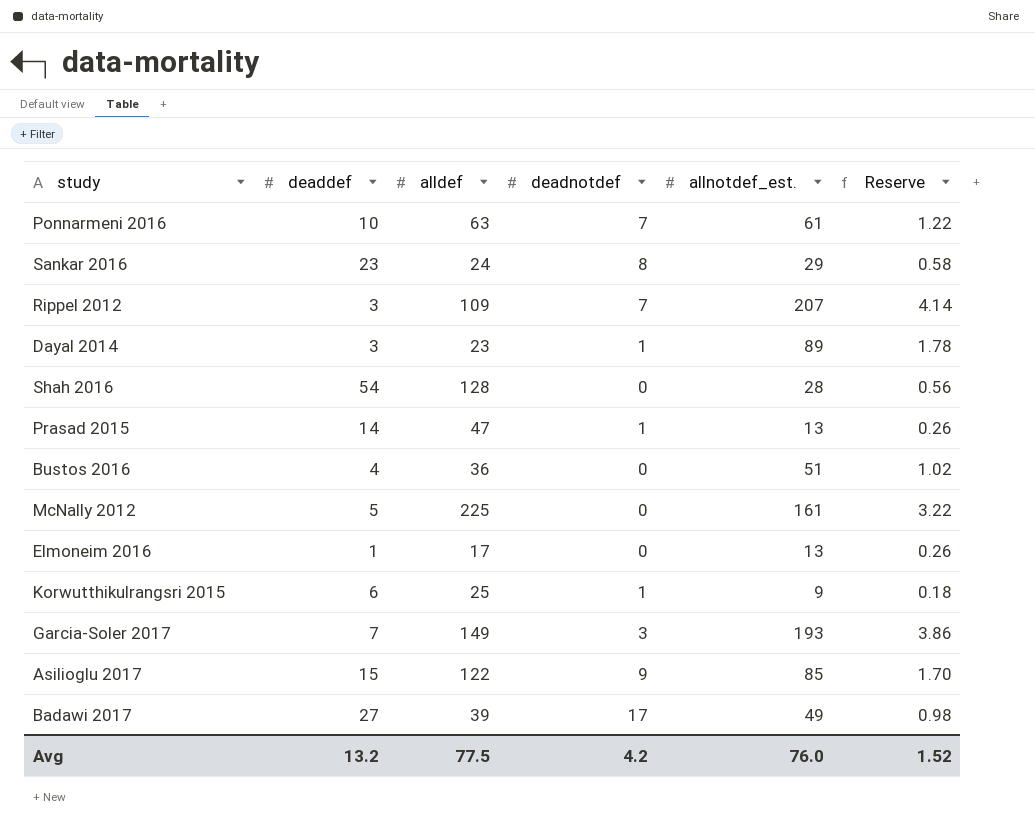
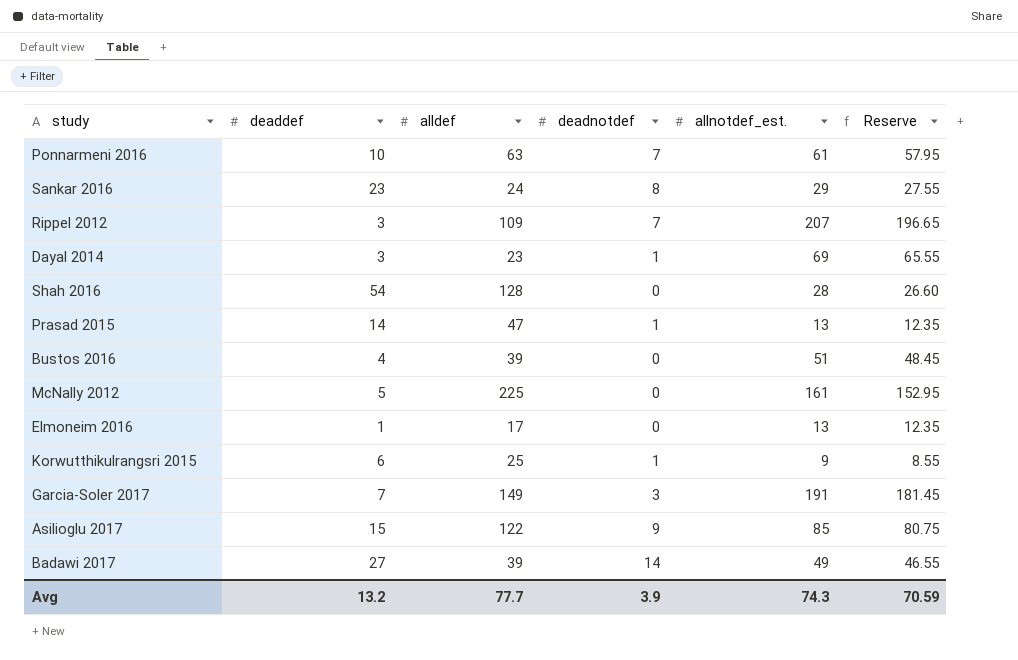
column Reserve | formula: [allnotdef_est.] * 0.02 -> [allnotdef_est.] * 0.95
Dayal 2014 | allnotdef_est.: 89 -> 69
Bustos 2016 | alldef: 36 -> 39
Garcia-Soler 2017 | allnotdef_est.: 193 -> 191
Badawi 2017 | deadnotdef: 17 -> 14
Avg | alldef: 77.5 -> 77.7
Avg | deadnotdef: 4.2 -> 3.9
Avg | allnotdef_est.: 76.0 -> 74.3
Avg | Reserve: 1.52 -> 70.59

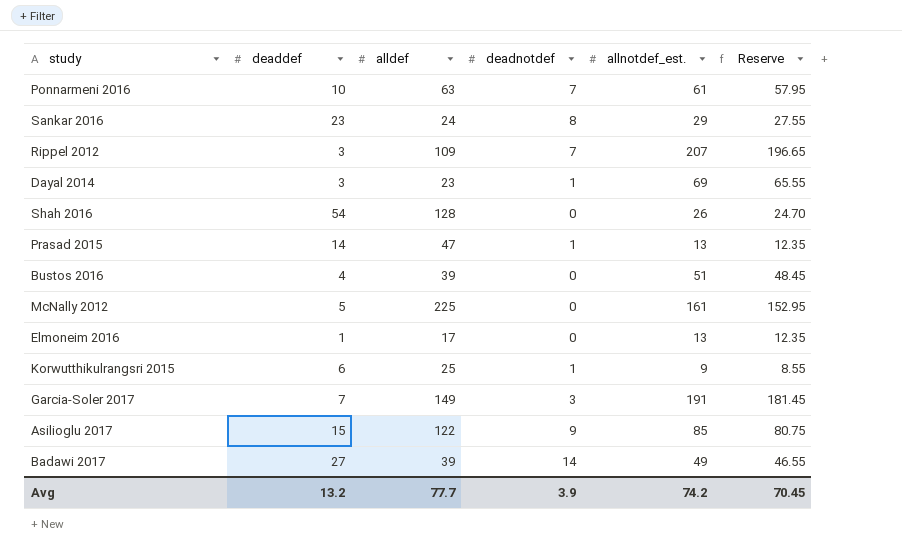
Shah 2016 | allnotdef_est.: 28 -> 26
Shah 2016 | Reserve: 26.60 -> 24.70
Avg | allnotdef_est.: 74.3 -> 74.2
Avg | Reserve: 70.59 -> 70.45

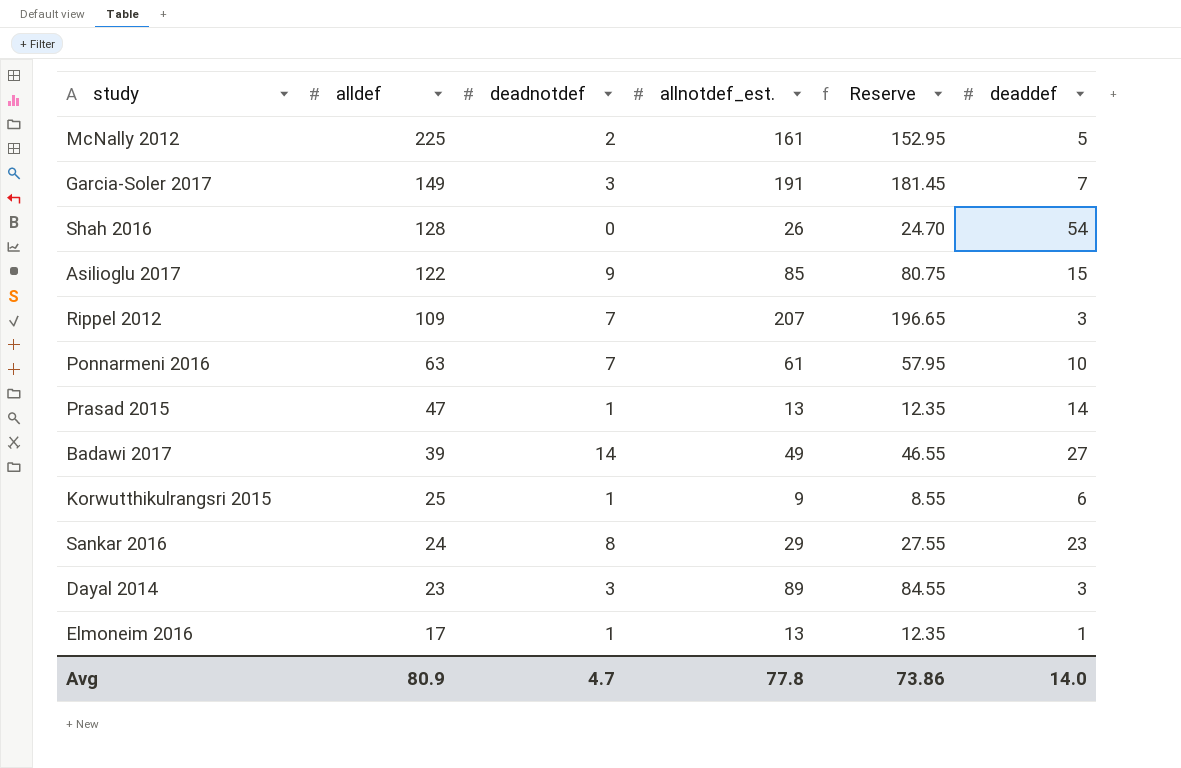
row order: none -> alldef descending
column deaddef | position: 2 -> 6
row Bustos 2016: 4 | 39 | 0 | 51 | 48.45 -> none
McNally 2012 | deadnotdef: 0 -> 2
Dayal 2014 | deadnotdef: 1 -> 3
Dayal 2014 | allnotdef_est.: 69 -> 89
Dayal 2014 | Reserve: 65.55 -> 84.55
Elmoneim 2016 | deadnotdef: 0 -> 1
Avg | alldef: 77.7 -> 80.9
Avg | deadnotdef: 3.9 -> 4.7
Avg | allnotdef_est.: 74.2 -> 77.8
Avg | Reserve: 70.45 -> 73.86
Avg | deaddef: 13.2 -> 14.0

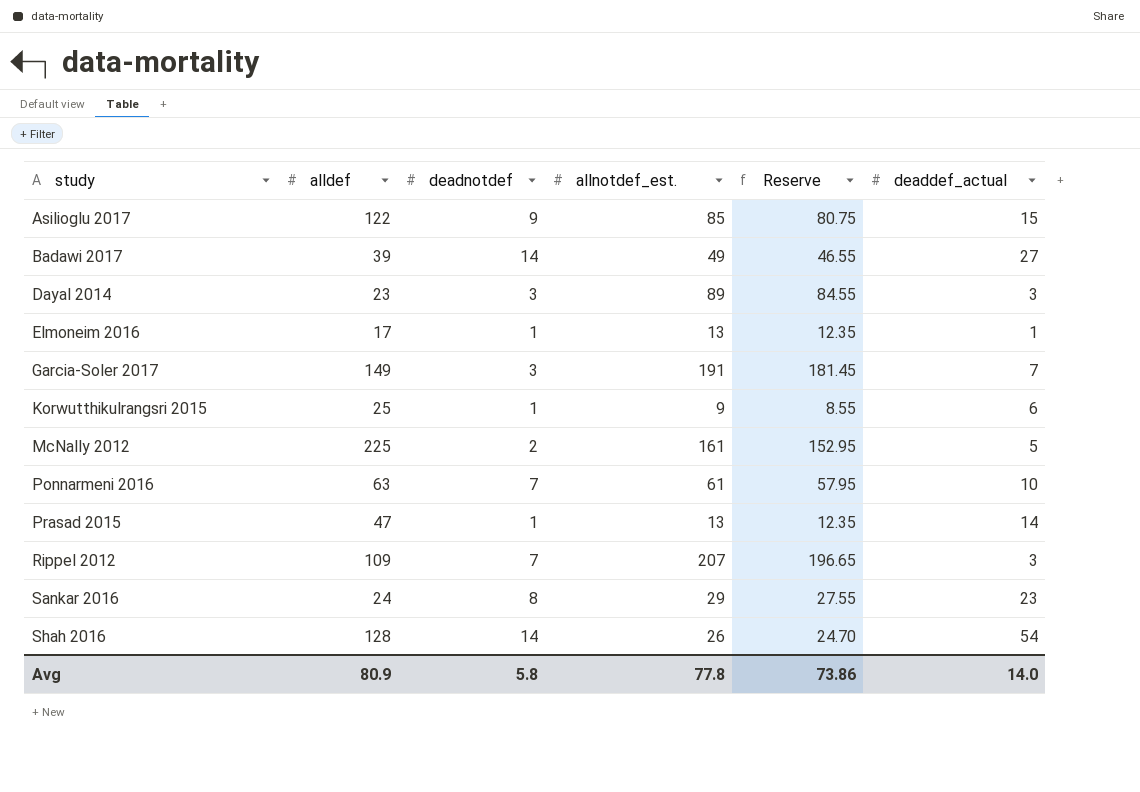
row order: alldef descending -> study ascending
column name: deaddef -> deaddef_actual
Shah 2016 | deadnotdef: 0 -> 14
Avg | deadnotdef: 4.7 -> 5.8

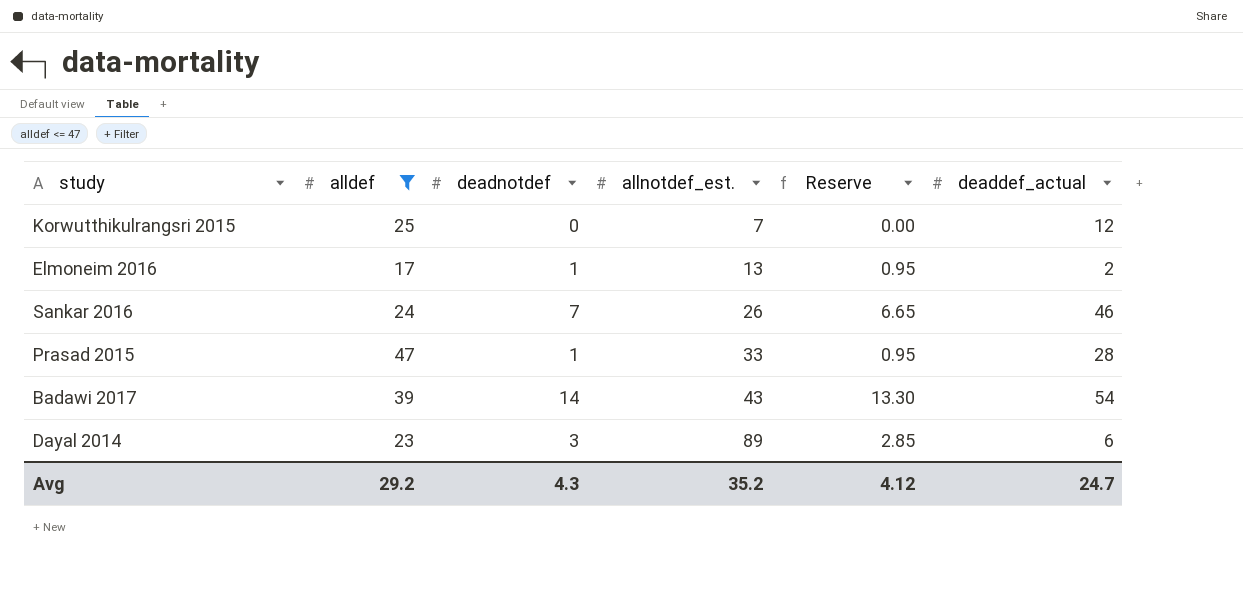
filter: none -> alldef <= 47
row order: study ascending -> allnotdef_est. ascending
column Reserve | formula: [allnotdef_est.] * 0.95 -> [deadnotdef] * 0.95
Korwutthikulrangsri 2015 | deadnotdef: 1 -> 0
Korwutthikulrangsri 2015 | allnotdef_est.: 9 -> 7
Korwutthikulrangsri 2015 | deaddef_actual: 6 -> 12
Elmoneim 2016 | deaddef_actual: 1 -> 2
Sankar 2016 | deadnotdef: 8 -> 7
Sankar 2016 | allnotdef_est.: 29 -> 26
Sankar 2016 | deaddef_actual: 23 -> 46
Prasad 2015 | allnotdef_est.: 13 -> 33
Prasad 2015 | deaddef_actual: 14 -> 28
Badawi 2017 | allnotdef_est.: 49 -> 43
Badawi 2017 | deaddef_actual: 27 -> 54
Dayal 2014 | deaddef_actual: 3 -> 6
Avg | alldef: 80.9 -> 29.2
Avg | deadnotdef: 5.8 -> 4.3
Avg | allnotdef_est.: 77.8 -> 35.2
Avg | Reserve: 73.86 -> 4.12
Avg | deaddef_actual: 14.0 -> 24.7

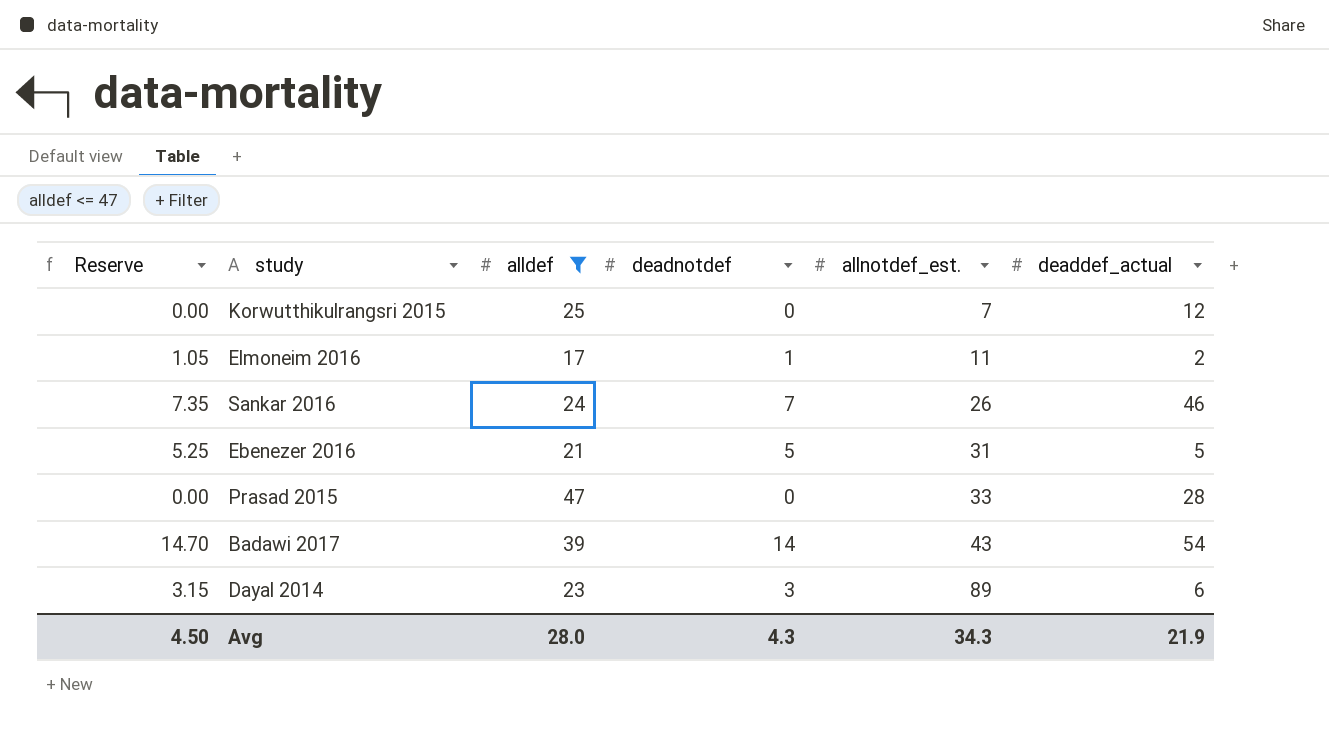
column Reserve | formula: [deadnotdef] * 0.95 -> [deadnotdef] * 1.05
column Reserve | position: 5 -> 1
Elmoneim 2016 | allnotdef_est.: 13 -> 11
row Ebenezer 2016: none -> 5.25 | 21 | 5 | 31 | 5
Prasad 2015 | deadnotdef: 1 -> 0
Avg | Reserve: 4.12 -> 4.50
Avg | alldef: 29.2 -> 28.0
Avg | allnotdef_est.: 35.2 -> 34.3
Avg | deaddef_actual: 24.7 -> 21.9

